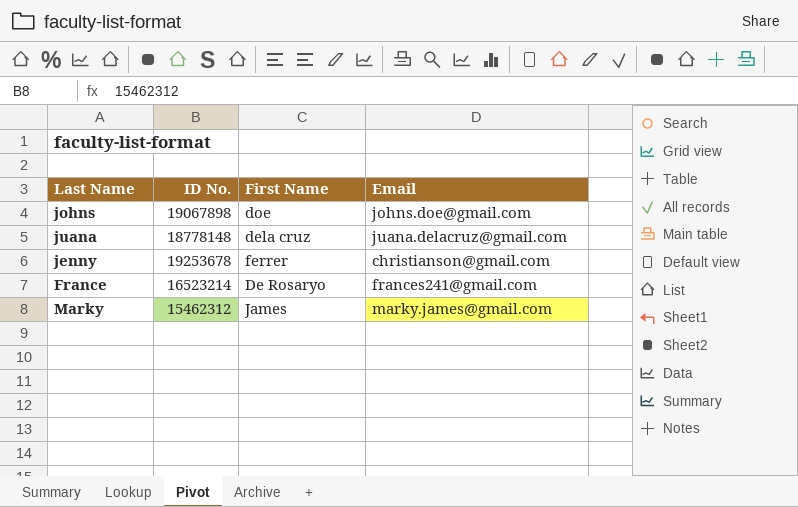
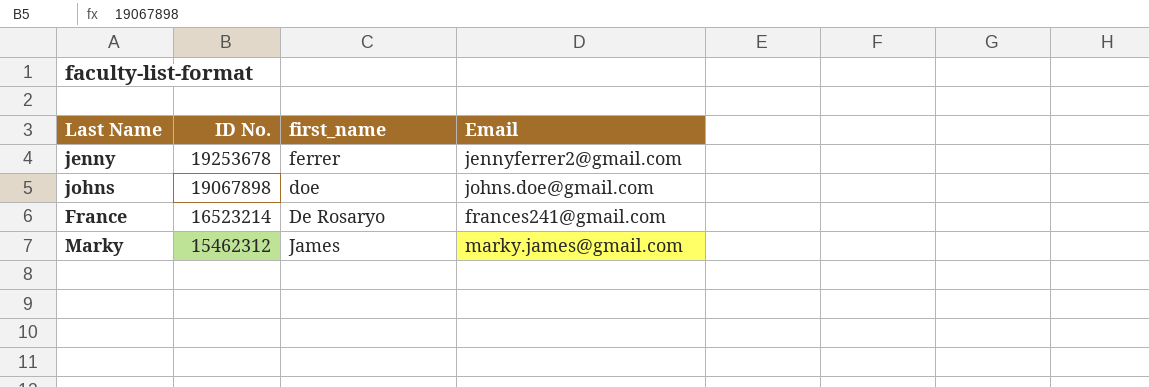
row order: none -> ID No. descending
column name: First Name -> first_name
row juana: 18778148 | dela cruz | juana.delacruz@gmail.com -> none
jenny | Email: christianson@gmail.com -> jennyferrer2@gmail.com

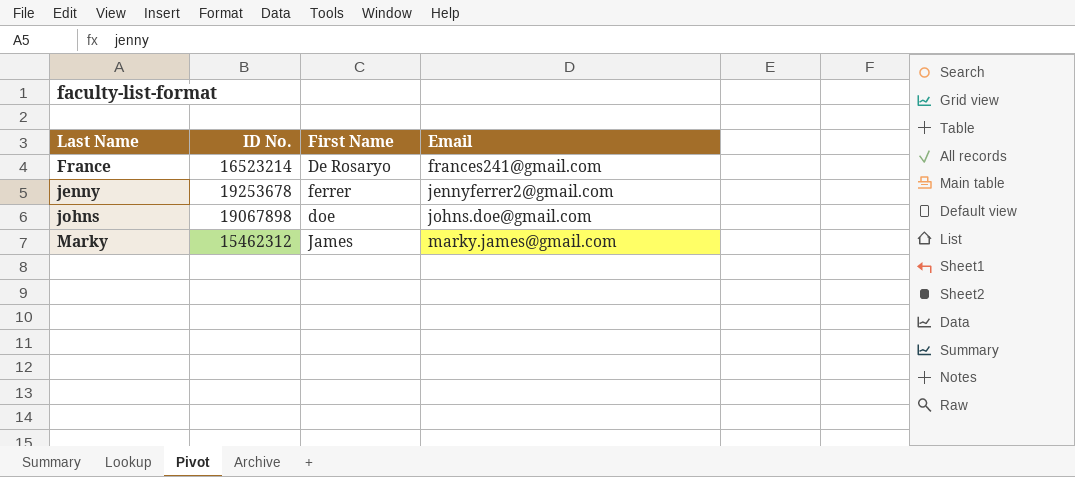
row order: ID No. descending -> Last Name ascending
column name: first_name -> First Name

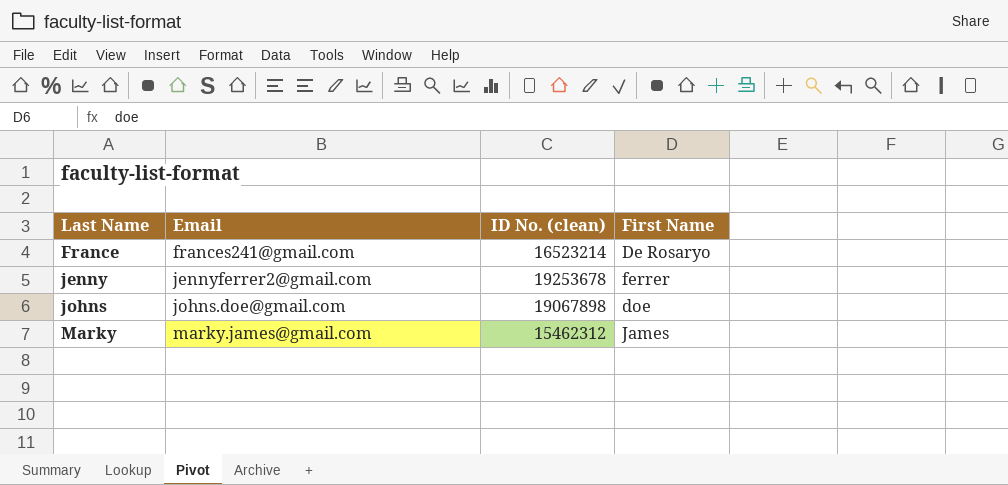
column Email | position: 4 -> 2
column name: ID No. -> ID No. (clean)

